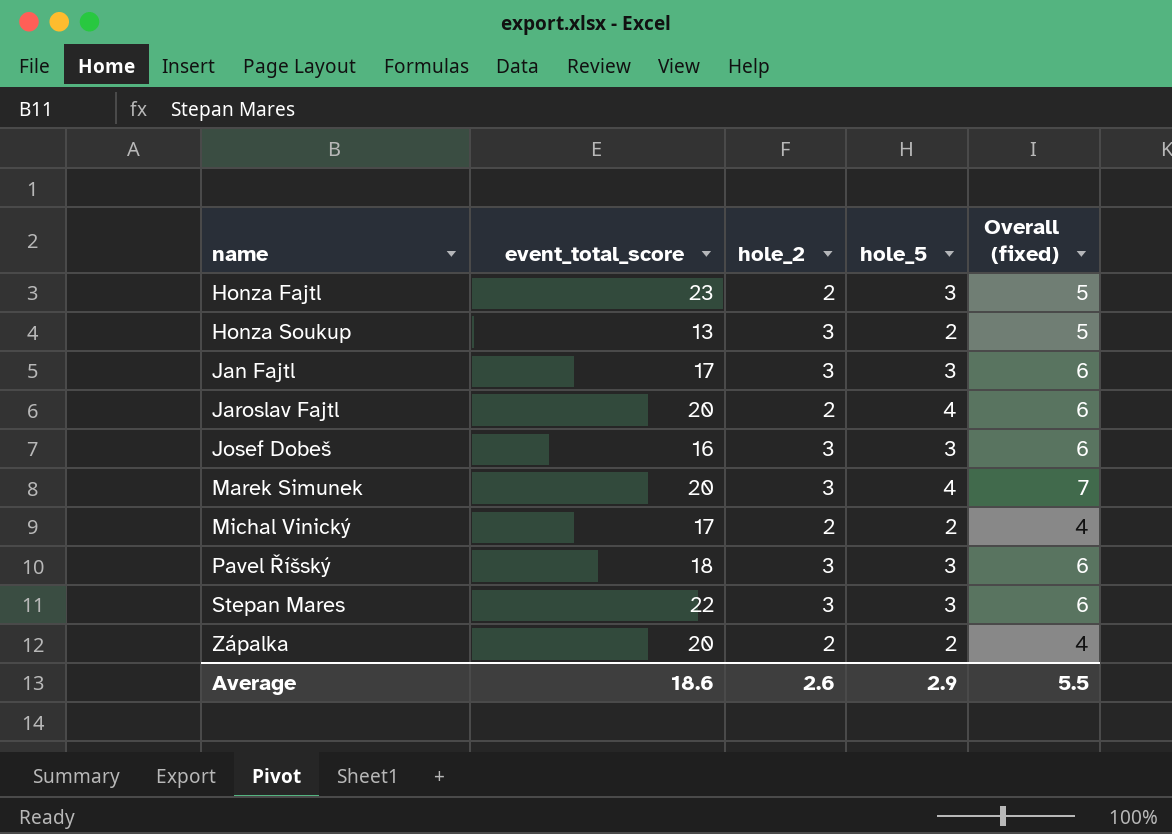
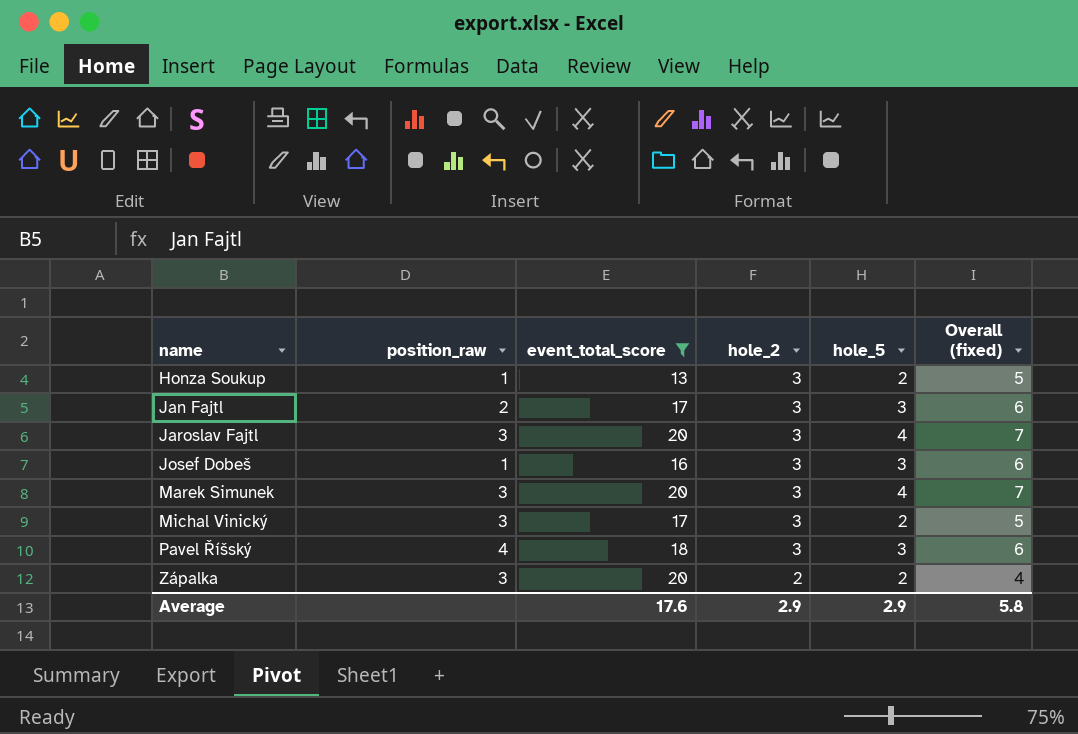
filter: none -> event_total_score <= 20
column position_raw | position: none -> 2
Jaroslav Fajtl | hole_2: 2 -> 3
Jaroslav Fajtl | Overall (fixed): 6 -> 7
Michal Vinický | hole_2: 2 -> 3
Michal Vinický | Overall (fixed): 4 -> 5
Average | event_total_score: 18.6 -> 17.6
Average | hole_2: 2.6 -> 2.9
Average | Overall (fixed): 5.5 -> 5.8

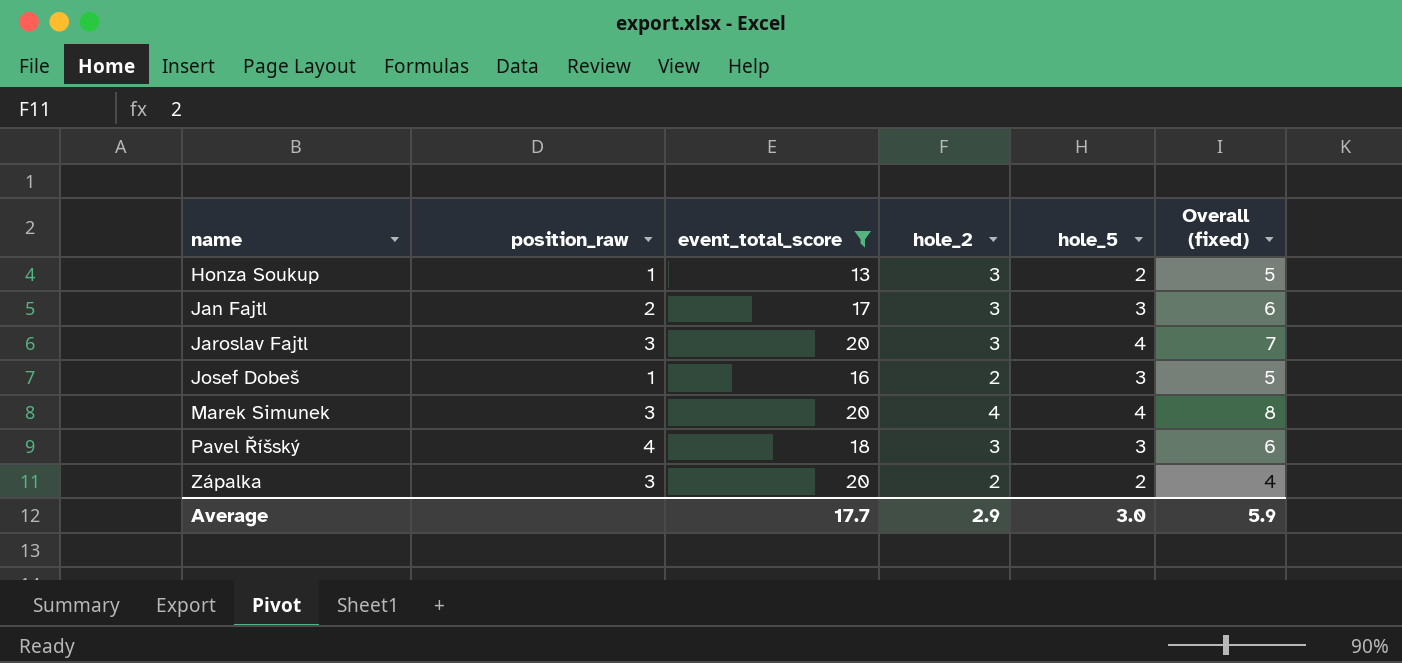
row Michal Vinický: 3 | 17 | 3 | 2 | 5 -> none
Josef Dobeš | hole_2: 3 -> 2
Josef Dobeš | Overall (fixed): 6 -> 5
Marek Simunek | hole_2: 3 -> 4
Marek Simunek | Overall (fixed): 7 -> 8
Average | event_total_score: 17.6 -> 17.7
Average | hole_5: 2.9 -> 3.0
Average | Overall (fixed): 5.8 -> 5.9

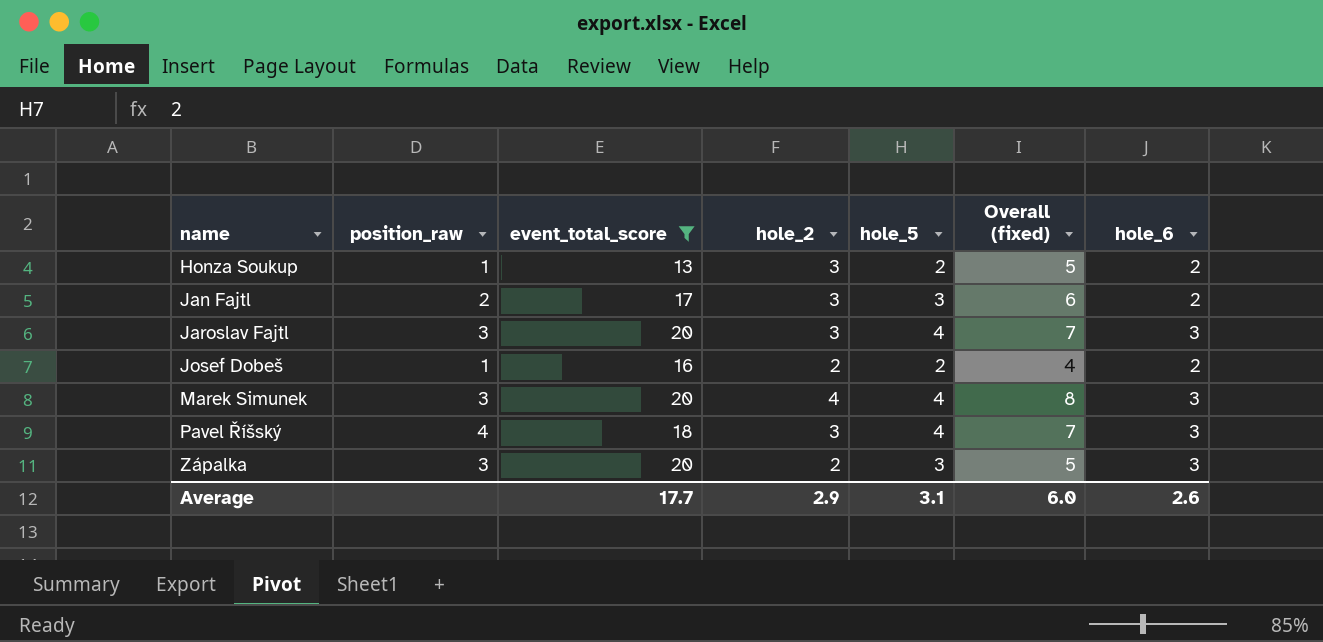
column hole_6 | position: none -> 7
Josef Dobeš | hole_5: 3 -> 2
Josef Dobeš | Overall (fixed): 5 -> 4
Pavel Říšský | hole_5: 3 -> 4
Pavel Říšský | Overall (fixed): 6 -> 7
Zápalka | hole_5: 2 -> 3
Zápalka | Overall (fixed): 4 -> 5
Average | hole_5: 3.0 -> 3.1
Average | Overall (fixed): 5.9 -> 6.0

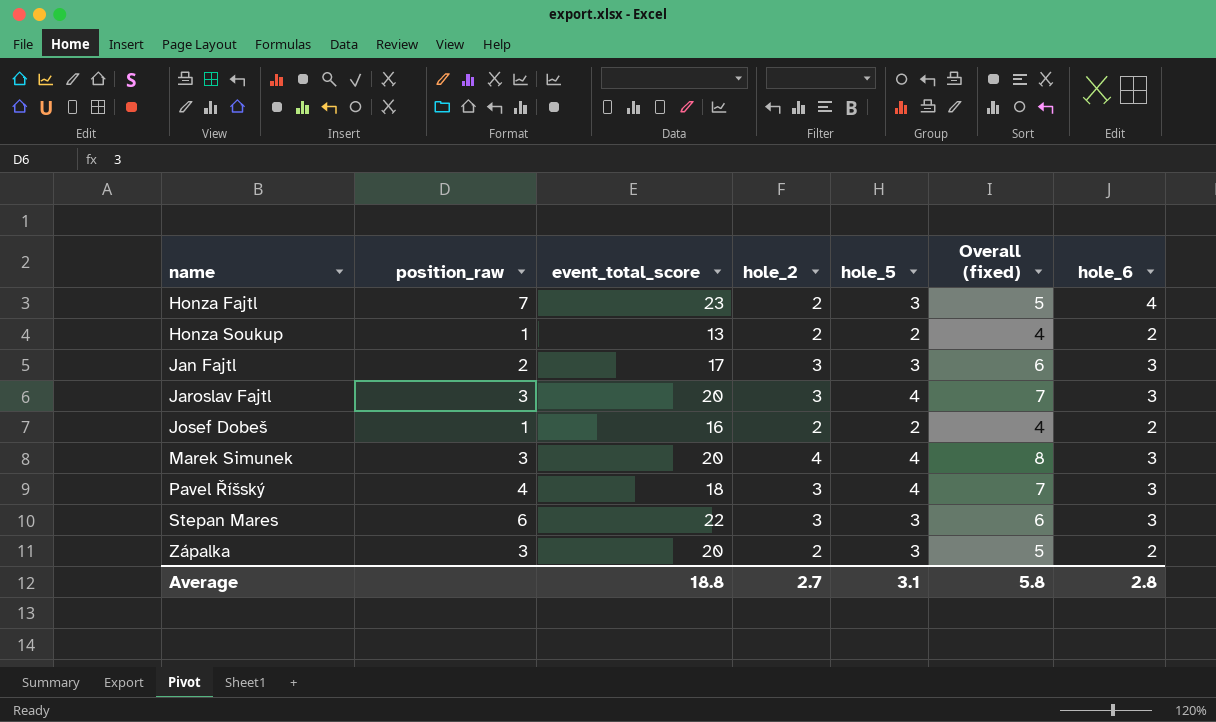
filter: event_total_score <= 20 -> none
Honza Soukup | hole_2: 3 -> 2
Honza Soukup | Overall (fixed): 5 -> 4
Jan Fajtl | hole_6: 2 -> 3
Zápalka | hole_6: 3 -> 2
Average | event_total_score: 17.7 -> 18.8
Average | hole_2: 2.9 -> 2.7
Average | Overall (fixed): 6.0 -> 5.8
Average | hole_6: 2.6 -> 2.8

